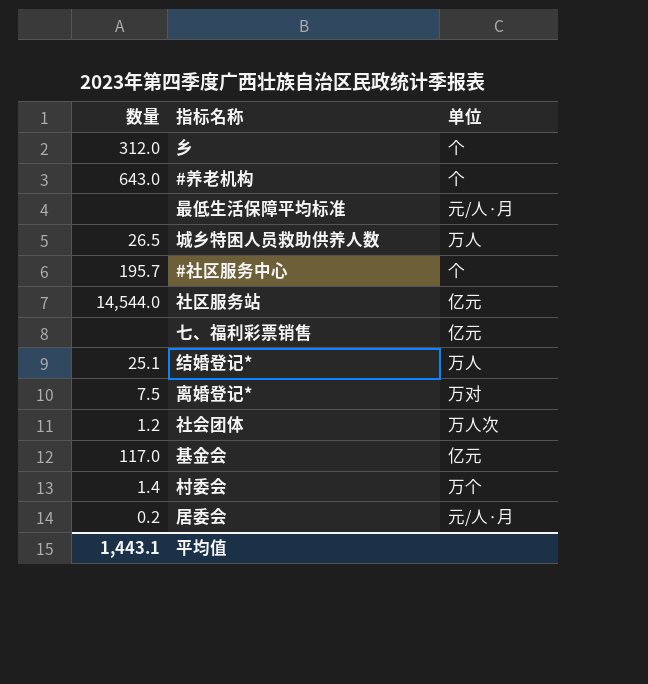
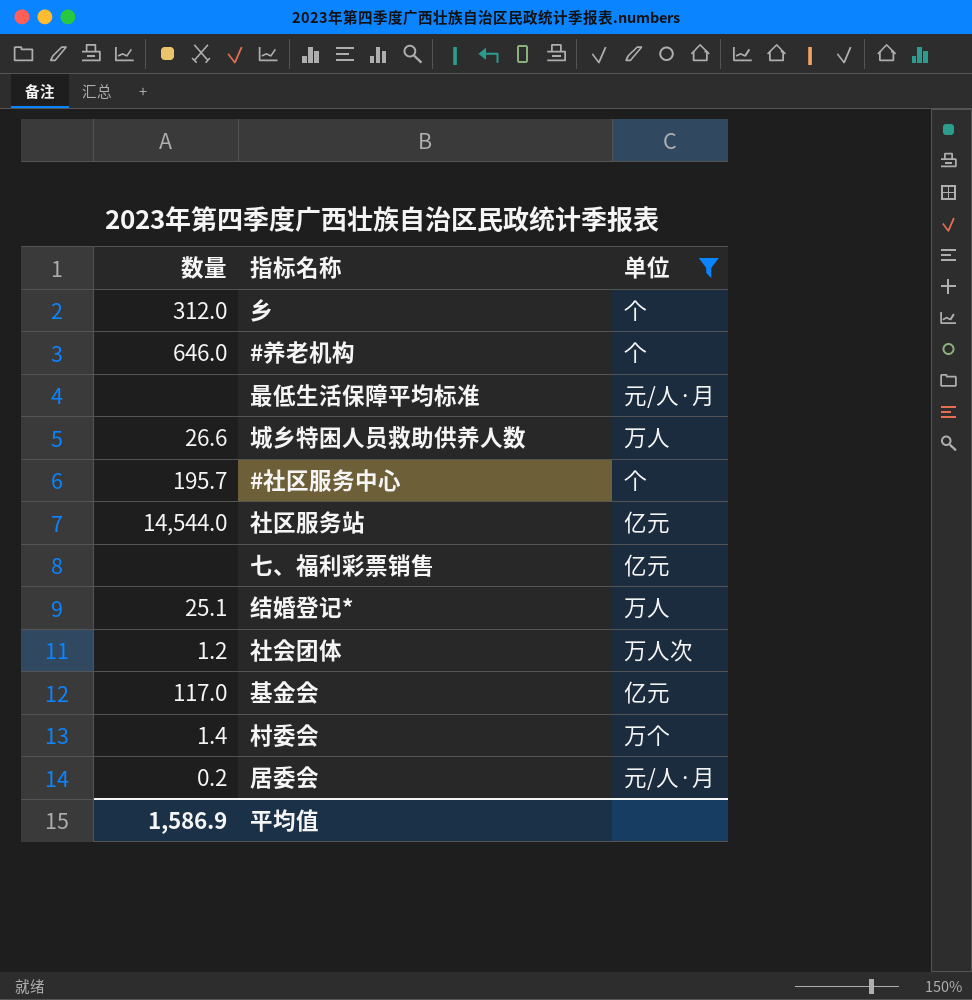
filter: none -> 单位 != 万对
#养老机构 | 数量: 643.0 -> 646.0
城乡特困人员救助供养人数 | 数量: 26.5 -> 26.6
平均值 | 数量: 1,443.1 -> 1,586.9

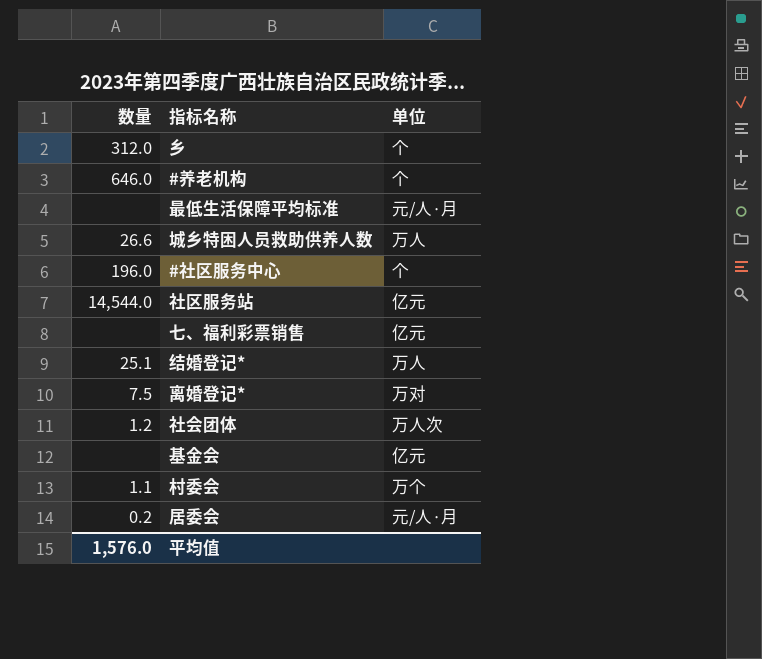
filter: 单位 != 万对 -> none
#社区服务中心 | 数量: 195.7 -> 196.0
基金会 | 数量: 117.0 -> none
村委会 | 数量: 1.4 -> 1.1
平均值 | 数量: 1,586.9 -> 1,576.0

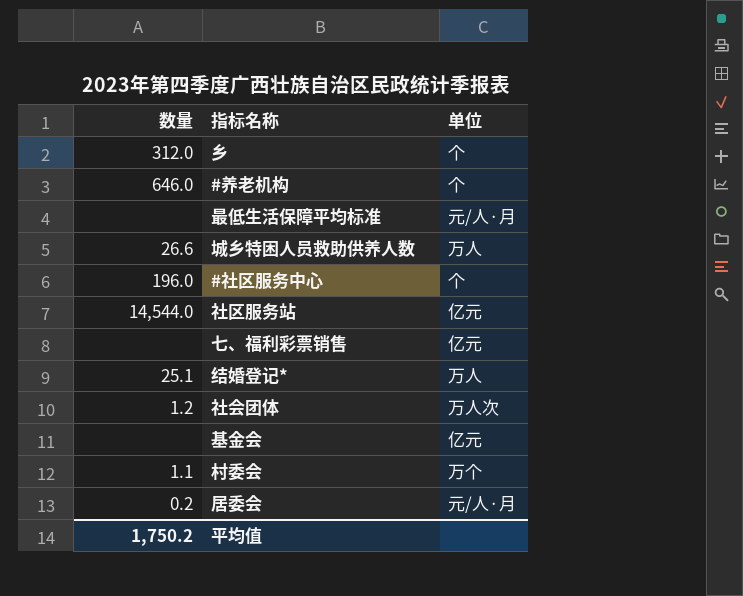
row 离婚登记*: 7.5 | 万对 -> none
平均值 | 数量: 1,576.0 -> 1,750.2

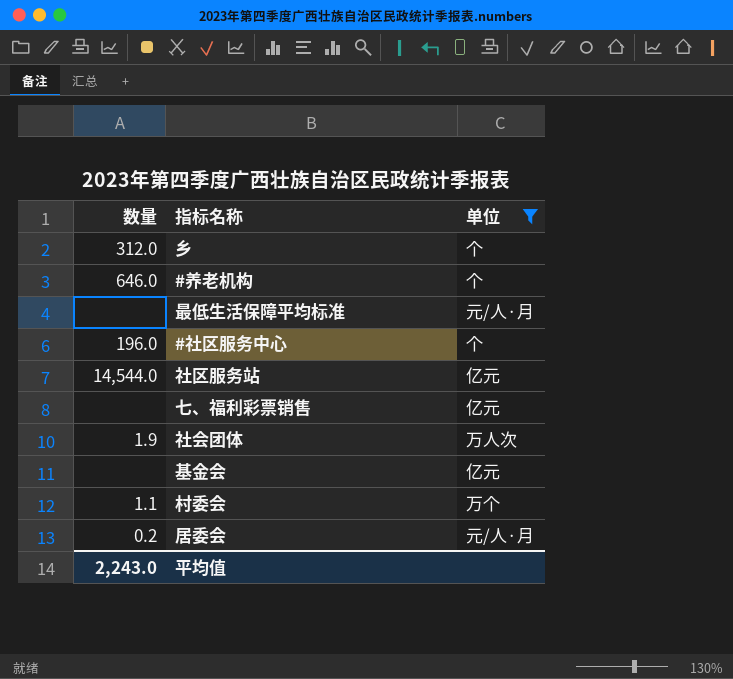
filter: none -> 单位 != 万人
社会团体 | 数量: 1.2 -> 1.9
平均值 | 数量: 1,750.2 -> 2,243.0

